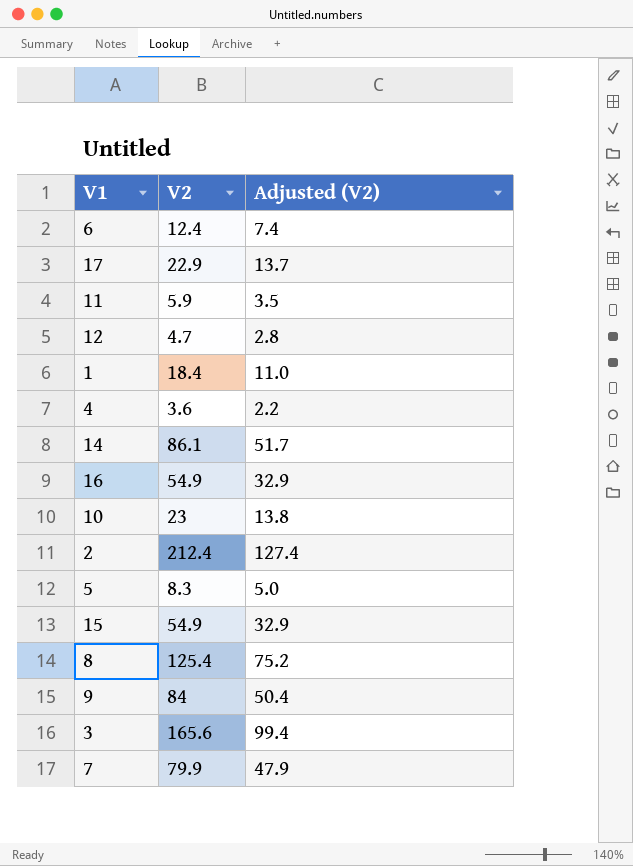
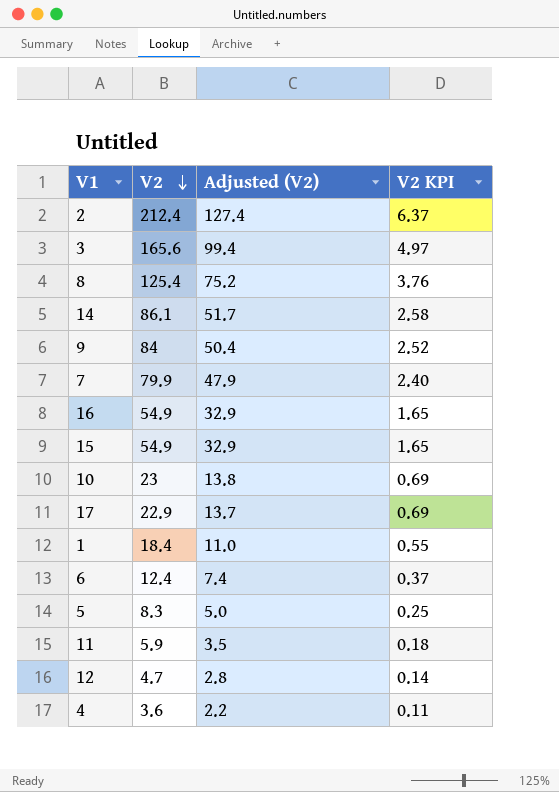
row order: none -> V2 descending
column V2 KPI | formula: none -> [V2] * 0.03

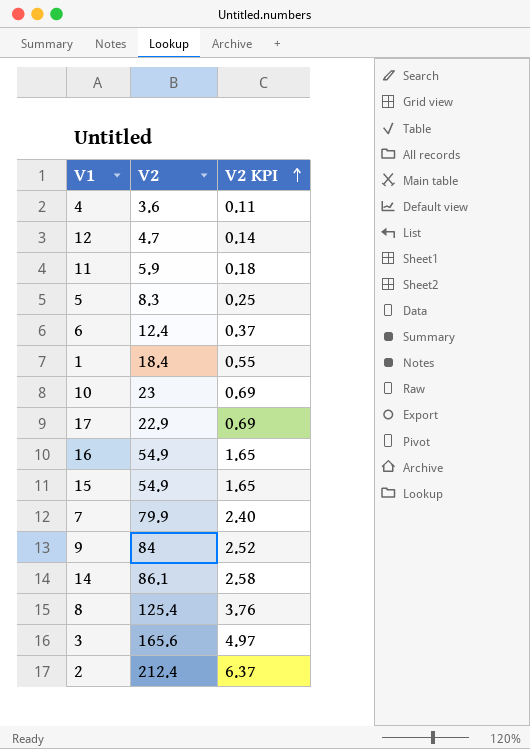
row order: V2 descending -> V2 KPI ascending
column Adjusted (V2) | formula: [V2] * 0.6 -> none

